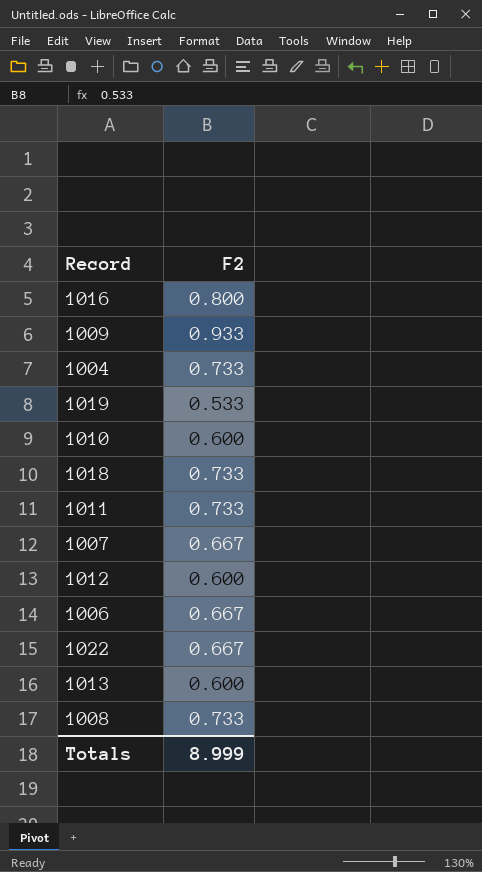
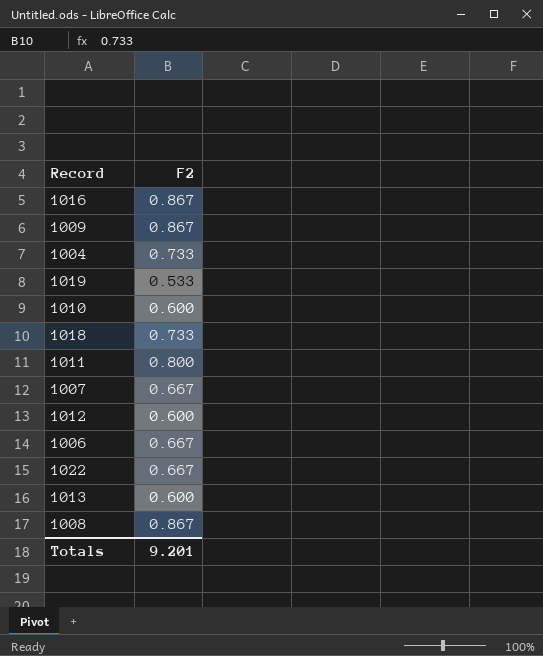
1016 | F2: 0.800 -> 0.867
1009 | F2: 0.933 -> 0.867
1011 | F2: 0.733 -> 0.800
1008 | F2: 0.733 -> 0.867
Totals | F2: 8.999 -> 9.201

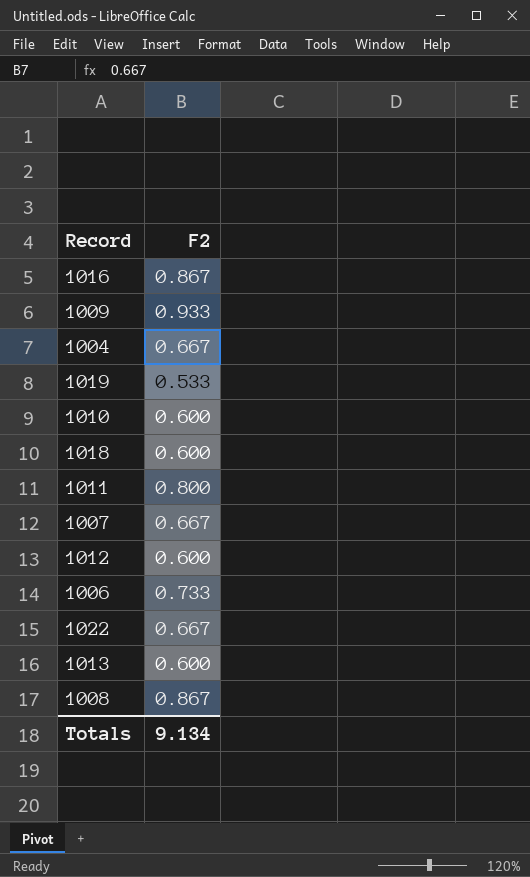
1009 | F2: 0.867 -> 0.933
1004 | F2: 0.733 -> 0.667
1018 | F2: 0.733 -> 0.600
1006 | F2: 0.667 -> 0.733
Totals | F2: 9.201 -> 9.134

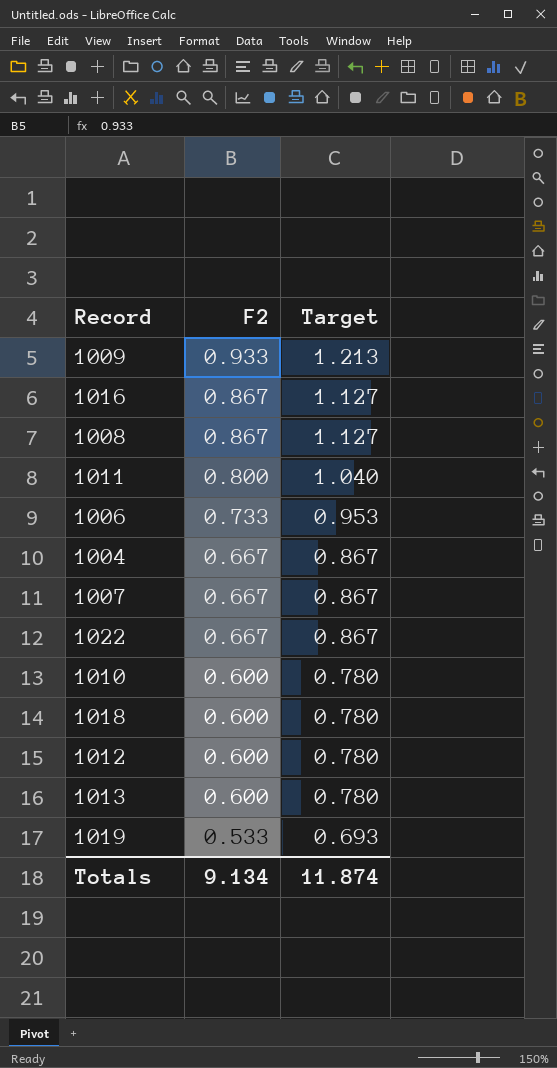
row order: none -> F2 descending
column Target | formula: none -> [F2] * 1.3

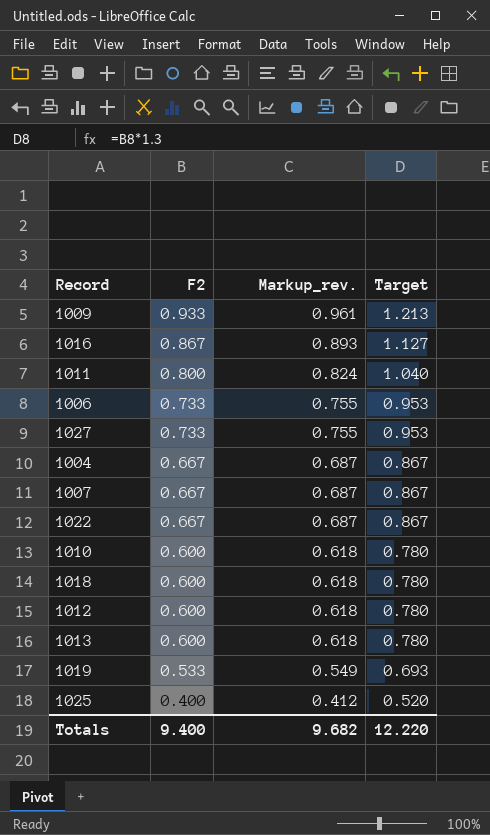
column Markup_rev. | formula: none -> [F2] * 1.03
row 1008: 0.867 | 1.127 -> none
row 1027: none -> 0.733 | 0.755 | 0.953
row 1025: none -> 0.400 | 0.412 | 0.520
Totals | F2: 9.134 -> 9.400
Totals | Target: 11.874 -> 12.220

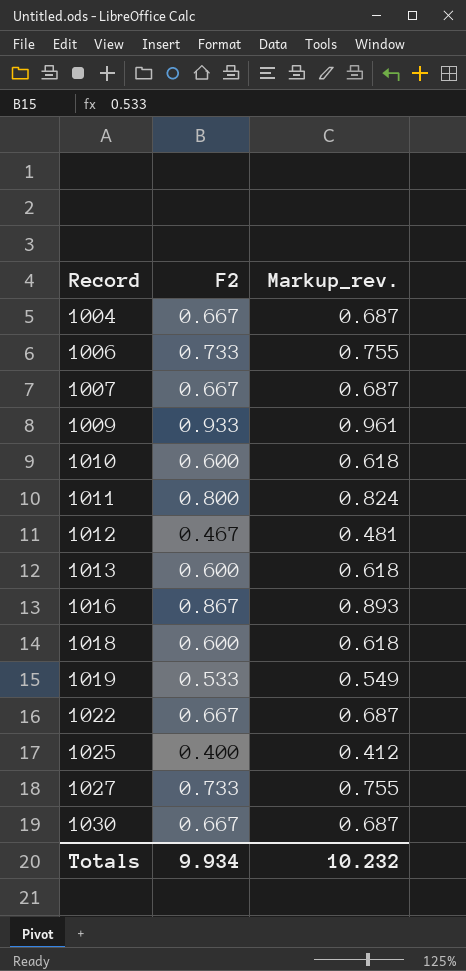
row order: F2 descending -> Record ascending
column Target | formula: [F2] * 1.3 -> none
1012 | F2: 0.600 -> 0.467
1012 | Markup_rev.: 0.618 -> 0.481
row 1030: none -> 0.667 | 0.687
Totals | F2: 9.400 -> 9.934
Totals | Markup_rev.: 9.682 -> 10.232

